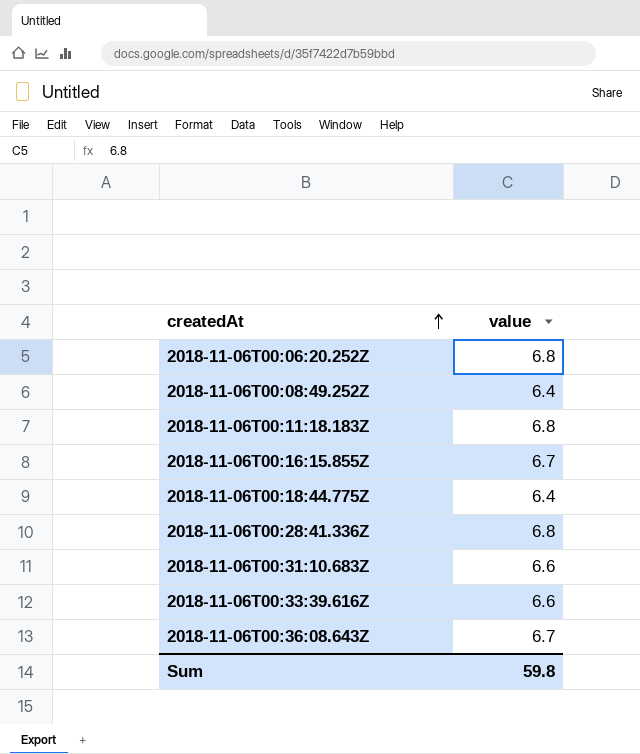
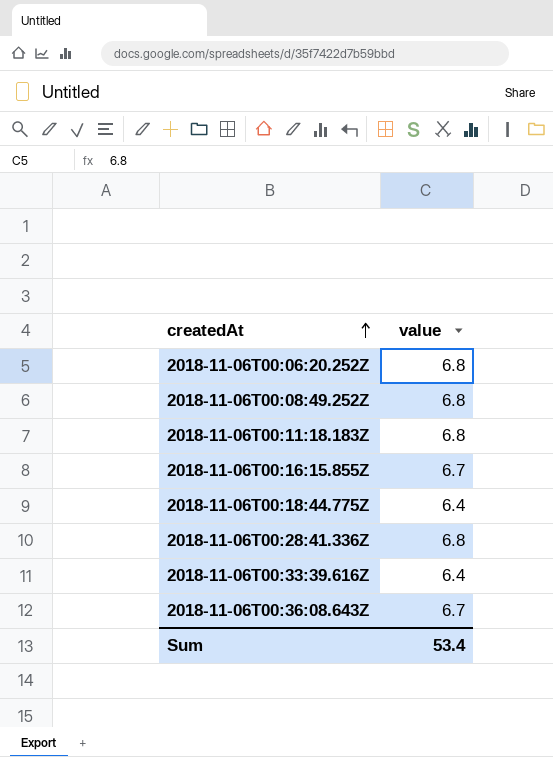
row 2018-11-06T00:31:10.683Z: 6.6 -> none
2018-11-06T00:08:49.252Z | value: 6.4 -> 6.8
2018-11-06T00:33:39.616Z | value: 6.6 -> 6.4
Sum | value: 59.8 -> 53.4

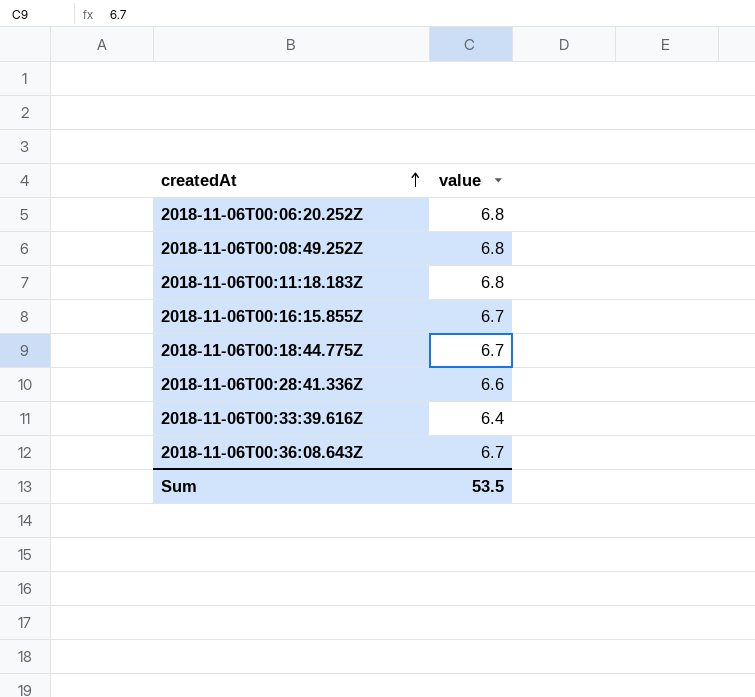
2018-11-06T00:18:44.775Z | value: 6.4 -> 6.7
2018-11-06T00:28:41.336Z | value: 6.8 -> 6.6
Sum | value: 53.4 -> 53.5

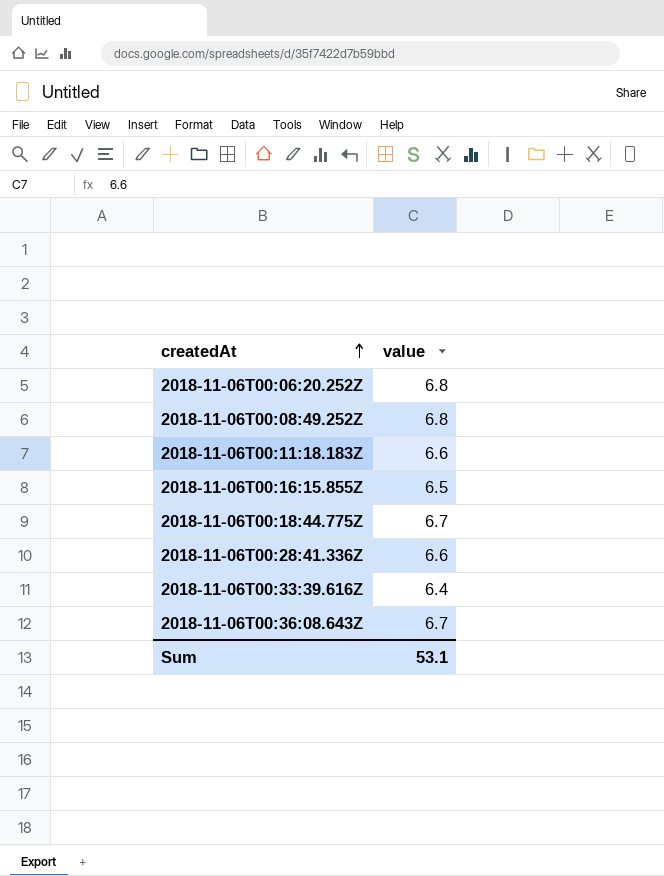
2018-11-06T00:11:18.183Z | value: 6.8 -> 6.6
2018-11-06T00:16:15.855Z | value: 6.7 -> 6.5
Sum | value: 53.5 -> 53.1

